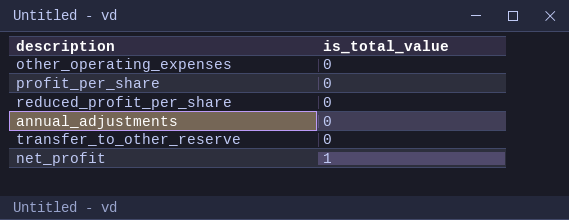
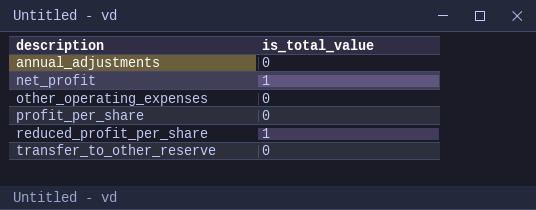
row order: is_total_value ascending -> description ascending
reduced_profit_per_share | is_total_value: 0 -> 1

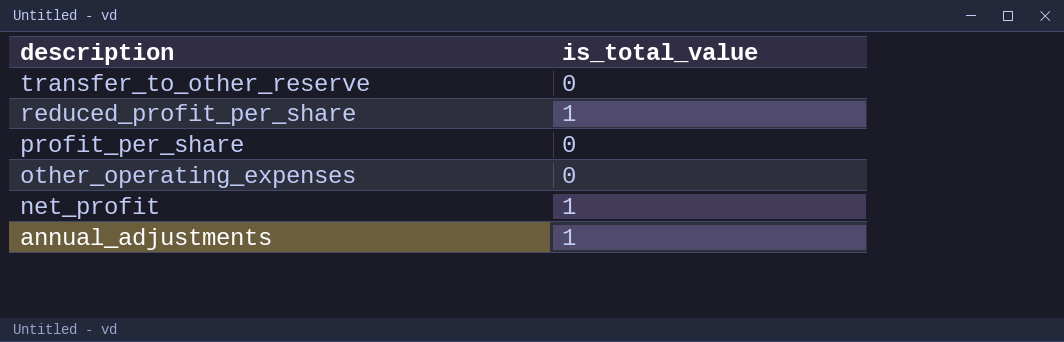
row order: description ascending -> description descending
annual_adjustments | is_total_value: 0 -> 1

